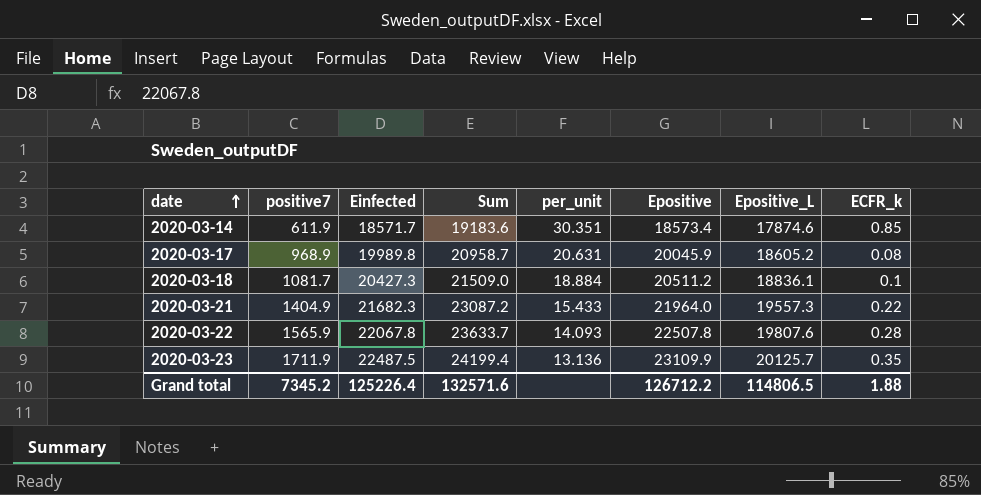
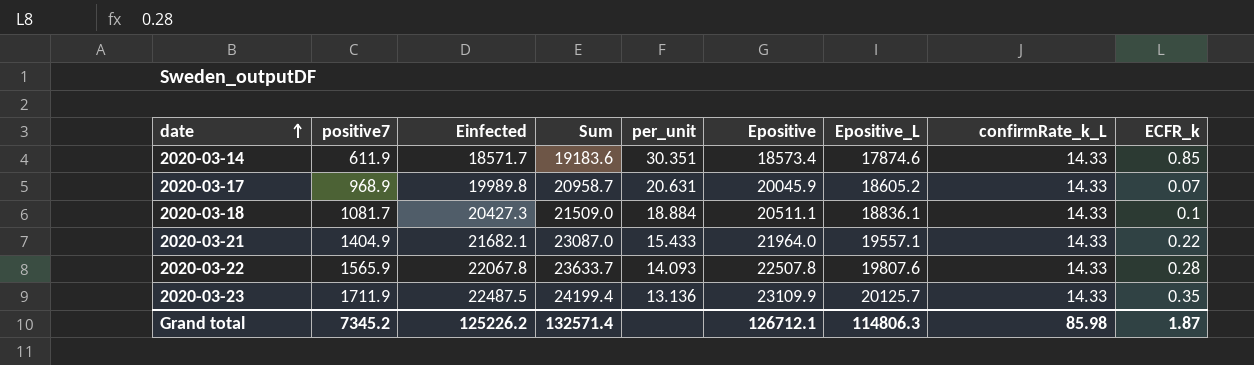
column confirmRate_k_L | position: none -> 8
2020-03-17 | ECFR_k: 0.08 -> 0.07
2020-03-18 | Epositive: 20511.2 -> 20511.1
2020-03-21 | Einfected: 21682.3 -> 21682.1
2020-03-21 | Sum: 23087.2 -> 23087.0
2020-03-21 | Epositive_L: 19557.3 -> 19557.1
Grand total | Einfected: 125226.4 -> 125226.2
Grand total | Sum: 132571.6 -> 132571.4
Grand total | Epositive: 126712.2 -> 126712.1
Grand total | Epositive_L: 114806.5 -> 114806.3
Grand total | ECFR_k: 1.88 -> 1.87

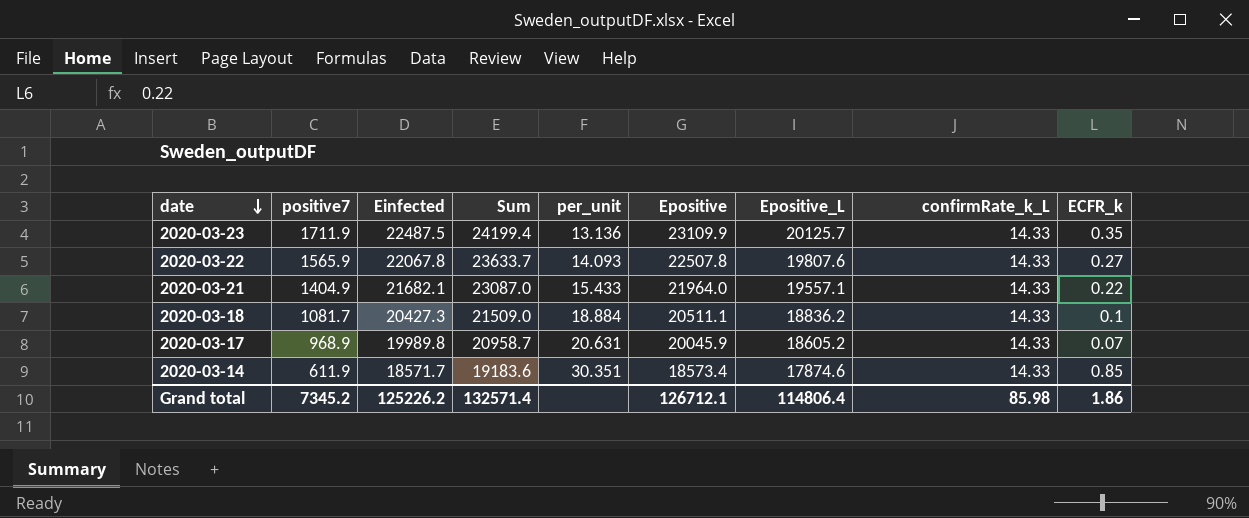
row order: date ascending -> date descending
2020-03-22 | ECFR_k: 0.28 -> 0.27
2020-03-18 | Epositive_L: 18836.1 -> 18836.2
Grand total | Epositive_L: 114806.3 -> 114806.4
Grand total | ECFR_k: 1.87 -> 1.86

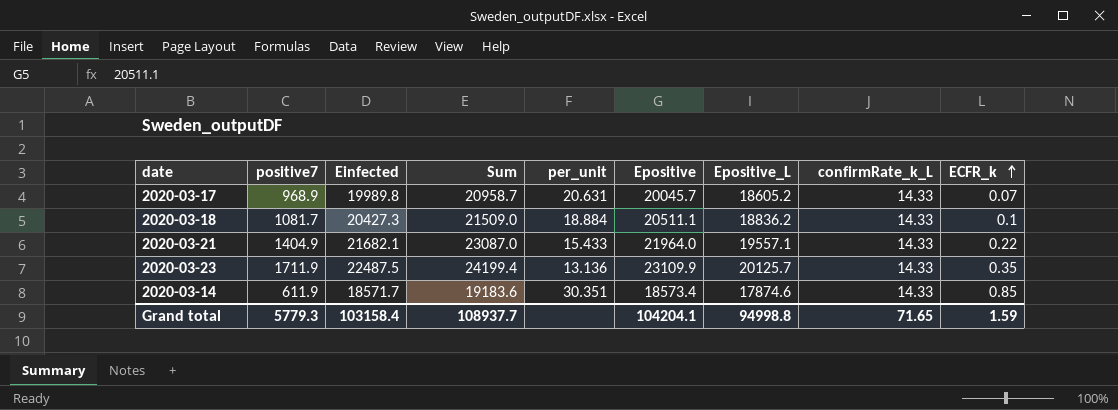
row order: date descending -> ECFR_k ascending
row 2020-03-22: 1565.9 | 22067.8 | 23633.7 | 14.093 | 22507.8 | 19807.6 | 14.33 | 0.27 -> none
2020-03-17 | Epositive: 20045.9 -> 20045.7
Grand total | positive7: 7345.2 -> 5779.3
Grand total | Einfected: 125226.2 -> 103158.4
Grand total | Sum: 132571.4 -> 108937.7
Grand total | Epositive: 126712.1 -> 104204.1
Grand total | Epositive_L: 114806.4 -> 94998.8
Grand total | confirmRate_k_L: 85.98 -> 71.65
Grand total | ECFR_k: 1.86 -> 1.59

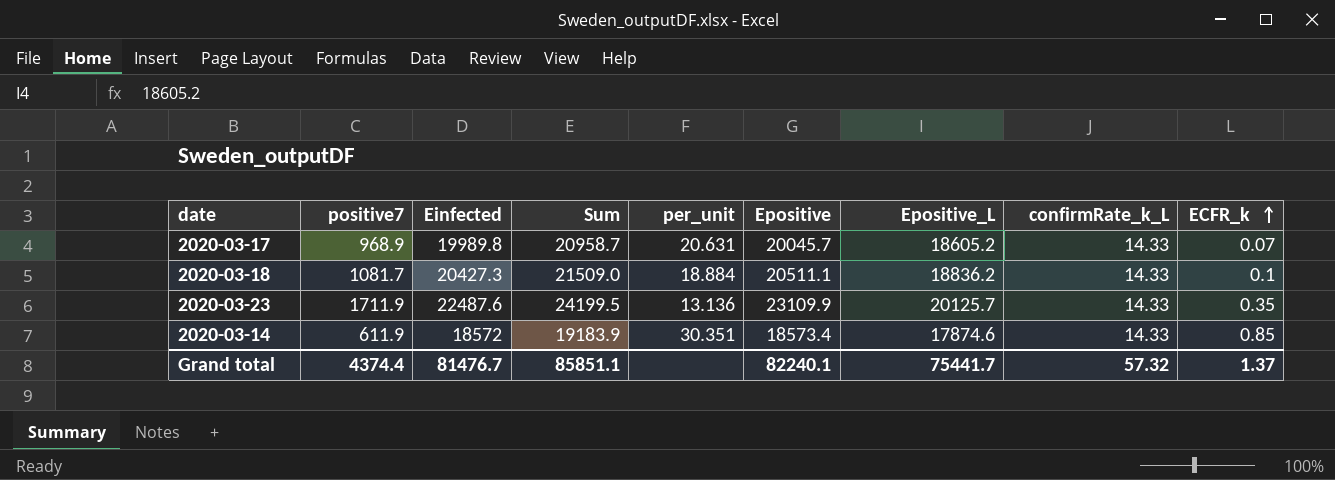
row 2020-03-21: 1404.9 | 21682.1 | 23087.0 | 15.433 | 21964.0 | 19557.1 | 14.33 | 0.22 -> none
2020-03-23 | Einfected: 22487.5 -> 22487.6
2020-03-23 | Sum: 24199.4 -> 24199.5
2020-03-14 | Einfected: 18571.7 -> 18572
2020-03-14 | Sum: 19183.6 -> 19183.9
Grand total | positive7: 5779.3 -> 4374.4
Grand total | Einfected: 103158.4 -> 81476.7
Grand total | Sum: 108937.7 -> 85851.1
Grand total | Epositive: 104204.1 -> 82240.1
Grand total | Epositive_L: 94998.8 -> 75441.7
Grand total | confirmRate_k_L: 71.65 -> 57.32
Grand total | ECFR_k: 1.59 -> 1.37

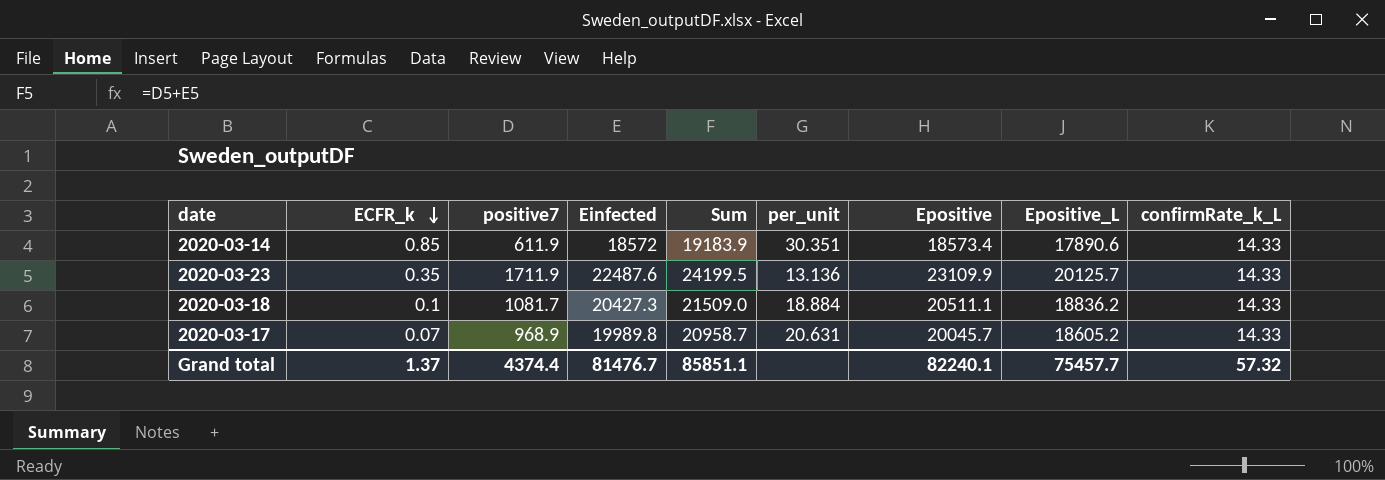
row order: ECFR_k ascending -> ECFR_k descending
column ECFR_k | position: 9 -> 2
2020-03-14 | Epositive_L: 17874.6 -> 17890.6
Grand total | Epositive_L: 75441.7 -> 75457.7

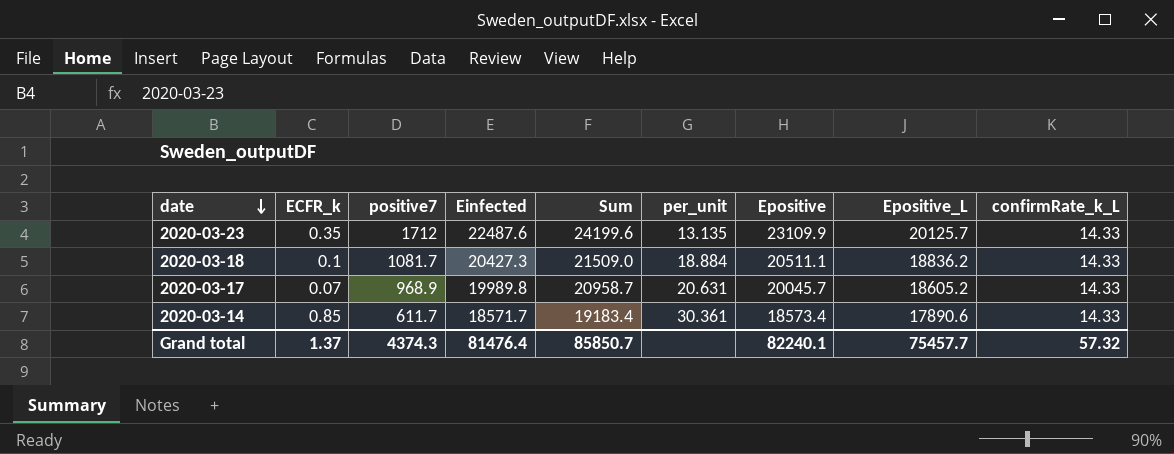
row order: ECFR_k descending -> date descending
2020-03-23 | positive7: 1711.9 -> 1712
2020-03-23 | Sum: 24199.5 -> 24199.6
2020-03-23 | per_unit: 13.136 -> 13.135
2020-03-14 | positive7: 611.9 -> 611.7
2020-03-14 | Einfected: 18572 -> 18571.7
2020-03-14 | Sum: 19183.9 -> 19183.4
2020-03-14 | per_unit: 30.351 -> 30.361
Grand total | positive7: 4374.4 -> 4374.3
Grand total | Einfected: 81476.7 -> 81476.4
Grand total | Sum: 85851.1 -> 85850.7

